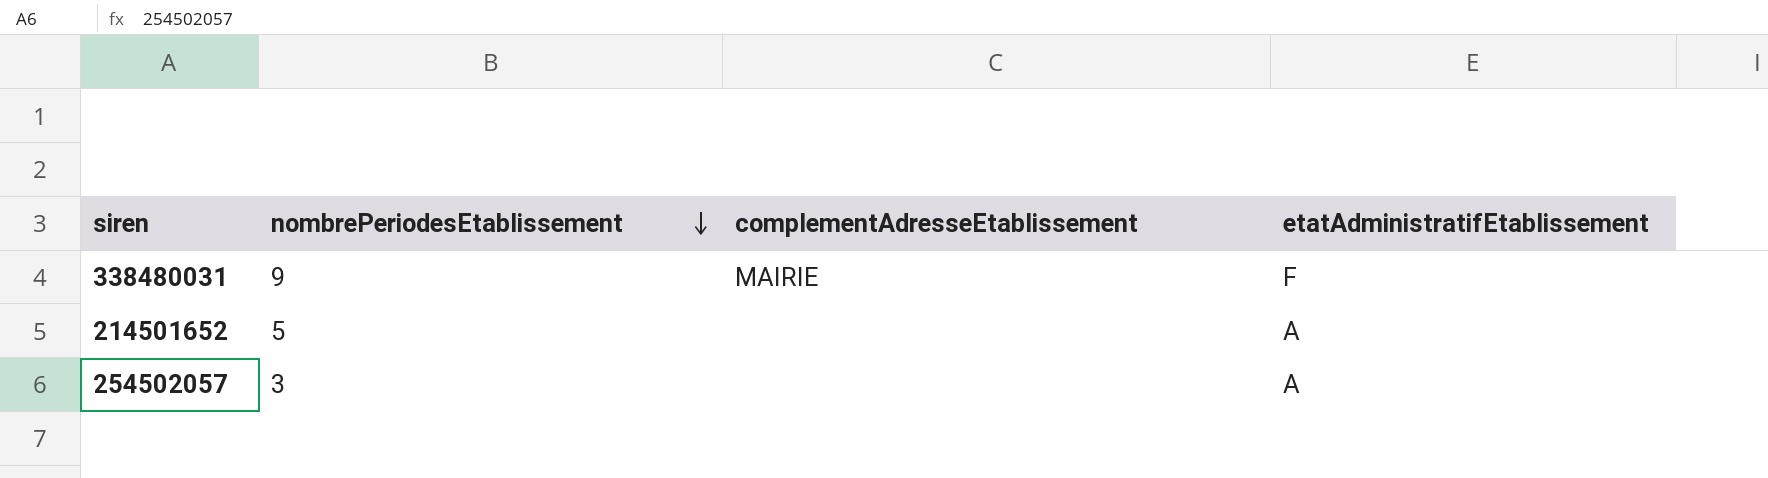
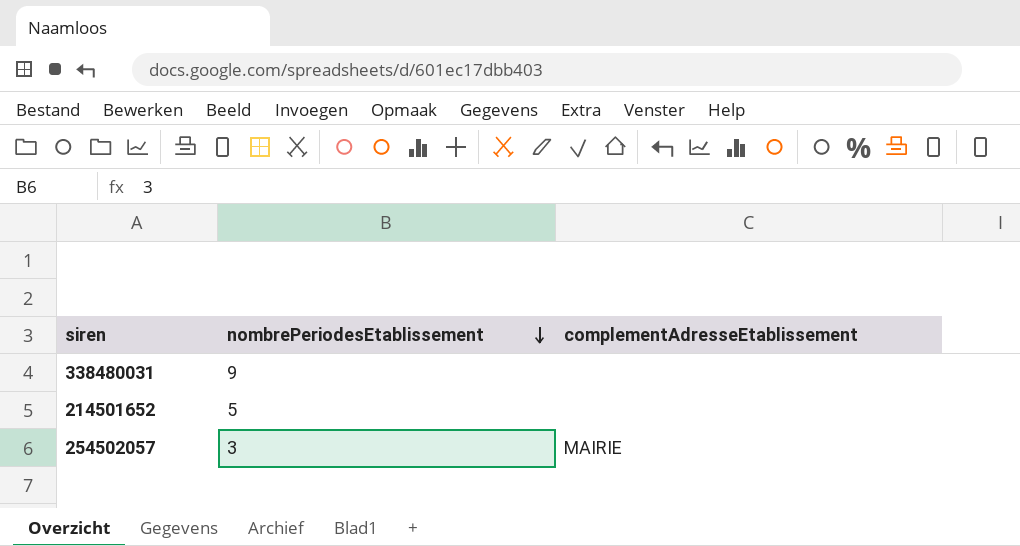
column etatAdministratifEtablissement | position: 4 -> none
338480031 | complementAdresseEtablissement: MAIRIE -> none
254502057 | complementAdresseEtablissement: none -> MAIRIE

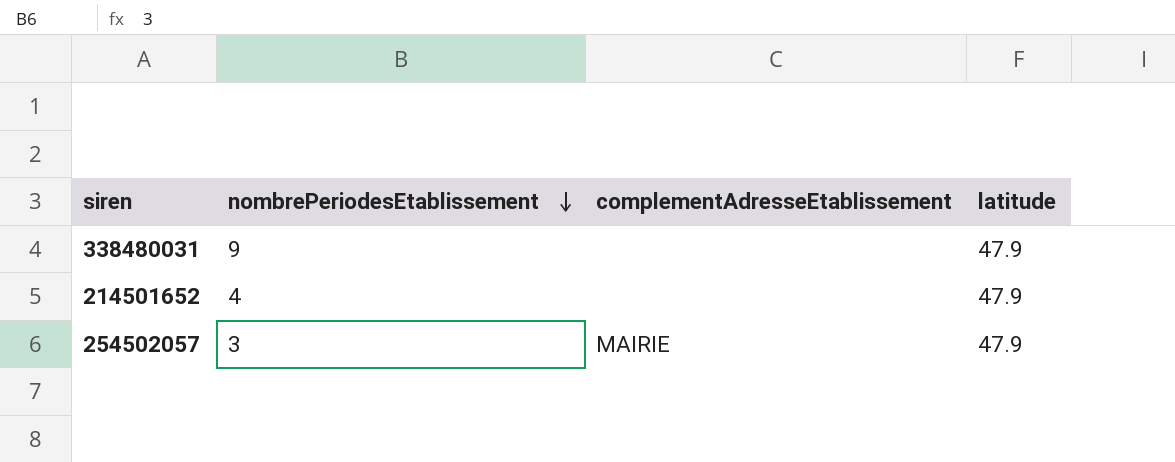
column latitude | position: none -> 4
214501652 | nombrePeriodesEtablissement: 5 -> 4

